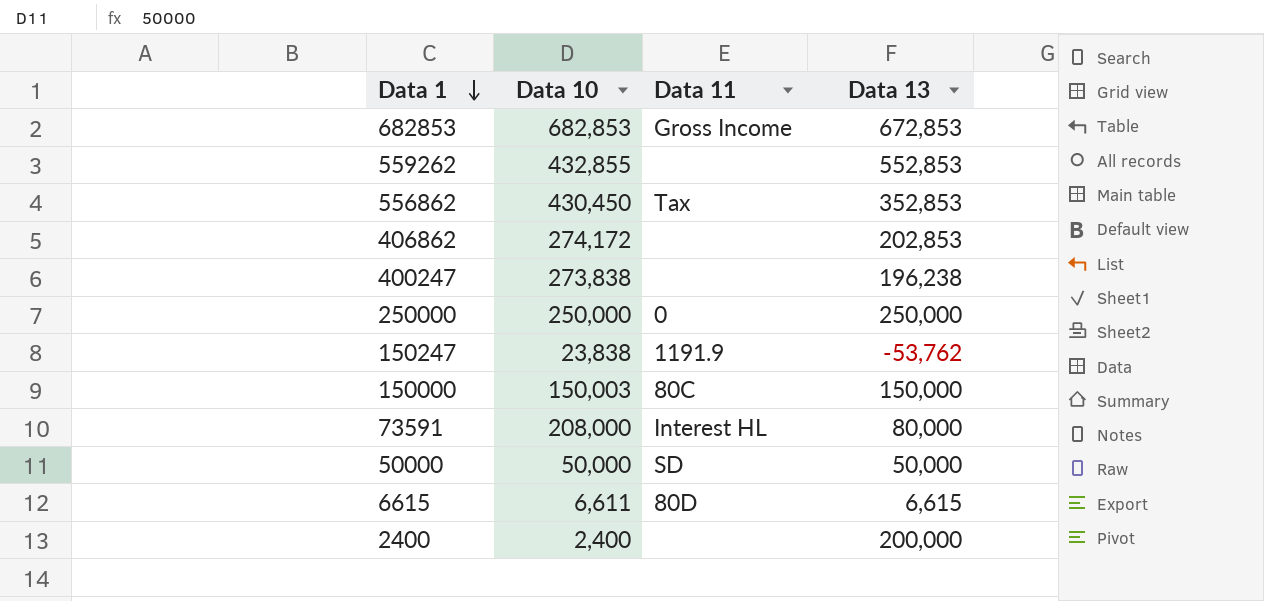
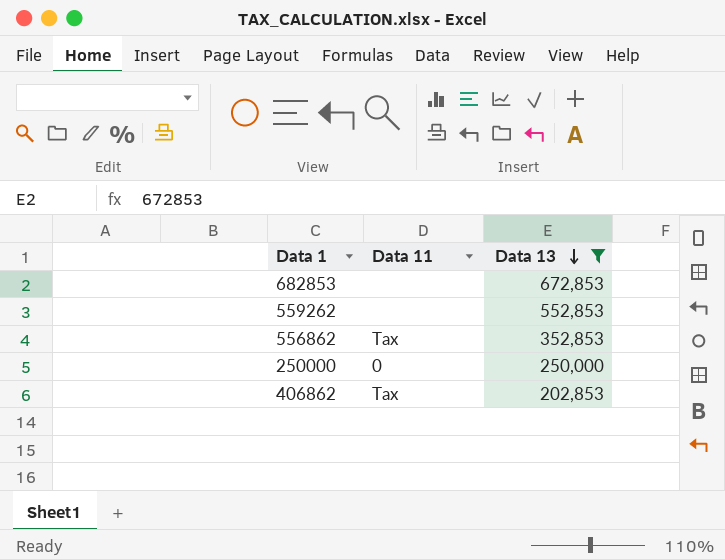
filter: none -> Data 13 >= 202,853
row order: Data 1 descending -> Data 13 descending
column Data 10 | position: 2 -> none
682853 | Data 11: Gross Income -> none
406862 | Data 11: none -> Tax

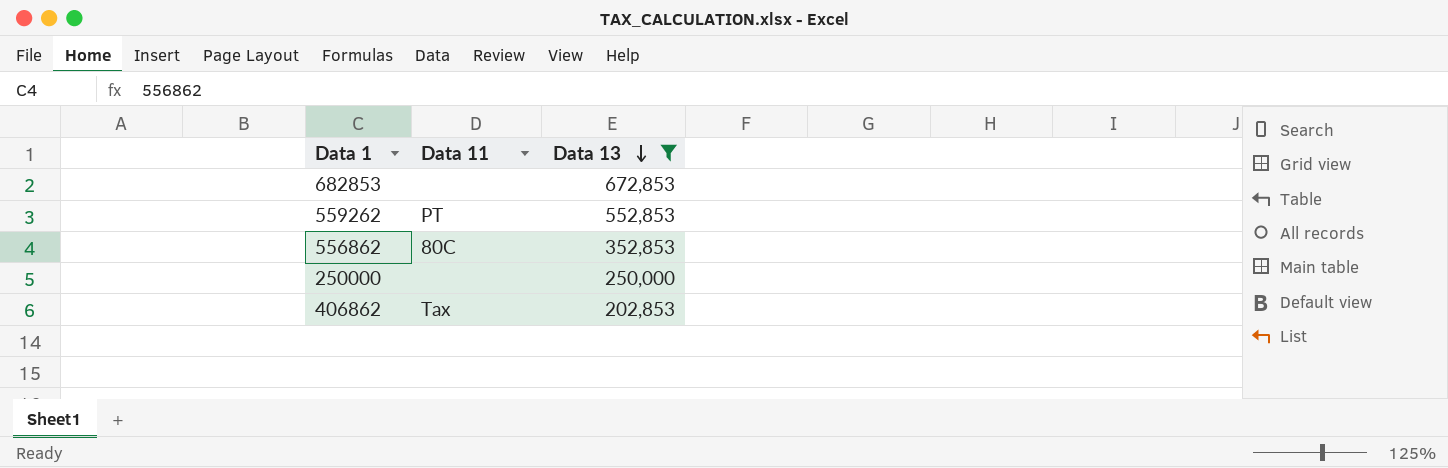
559262 | Data 11: none -> PT
556862 | Data 11: Tax -> 80C
250000 | Data 11: 0 -> none

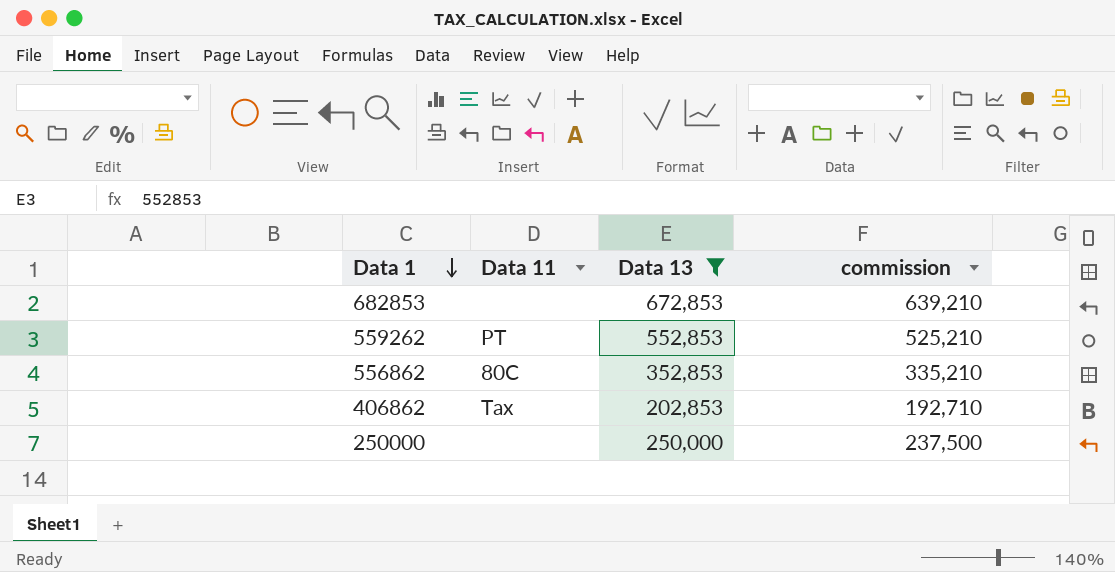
row order: Data 13 descending -> Data 1 descending
column commission | formula: none -> [Data 13] * 0.95

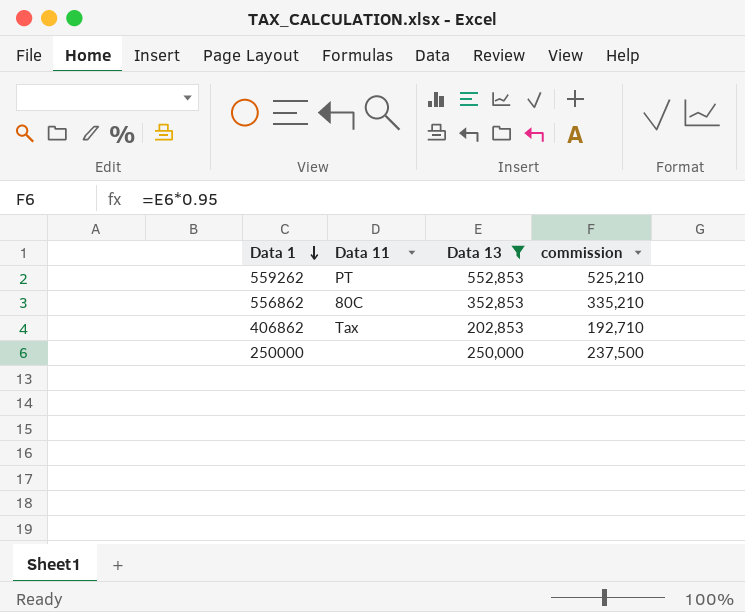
row 682853: none | 672,853 | 639,210 -> none

